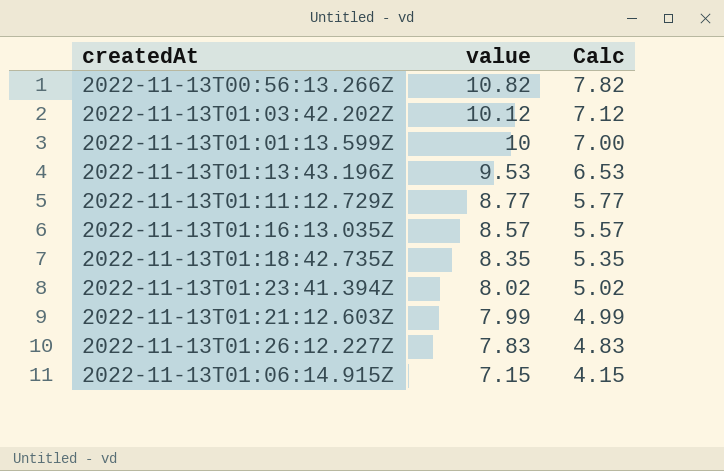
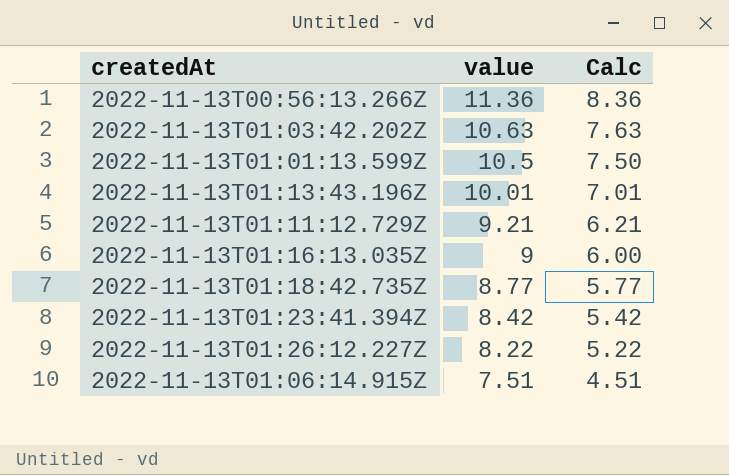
row 2022-11-13T01:21:12.603Z: 7.99 | 4.99 -> none
2022-11-13T00:56:13.266Z | value: 10.82 -> 11.36
2022-11-13T00:56:13.266Z | Calc: 7.82 -> 8.36
2022-11-13T01:03:42.202Z | value: 10.12 -> 10.63
2022-11-13T01:03:42.202Z | Calc: 7.12 -> 7.63
2022-11-13T01:01:13.599Z | value: 10 -> 10.5
2022-11-13T01:01:13.599Z | Calc: 7.00 -> 7.50
2022-11-13T01:13:43.196Z | value: 9.53 -> 10.01
2022-11-13T01:13:43.196Z | Calc: 6.53 -> 7.01
2022-11-13T01:11:12.729Z | value: 8.77 -> 9.21
2022-11-13T01:11:12.729Z | Calc: 5.77 -> 6.21
2022-11-13T01:16:13.035Z | value: 8.57 -> 9
2022-11-13T01:16:13.035Z | Calc: 5.57 -> 6.00
2022-11-13T01:18:42.735Z | value: 8.35 -> 8.77
2022-11-13T01:18:42.735Z | Calc: 5.35 -> 5.77
2022-11-13T01:23:41.394Z | value: 8.02 -> 8.42
2022-11-13T01:23:41.394Z | Calc: 5.02 -> 5.42
2022-11-13T01:26:12.227Z | value: 7.83 -> 8.22
2022-11-13T01:26:12.227Z | Calc: 4.83 -> 5.22
2022-11-13T01:06:14.915Z | value: 7.15 -> 7.51
2022-11-13T01:06:14.915Z | Calc: 4.15 -> 4.51

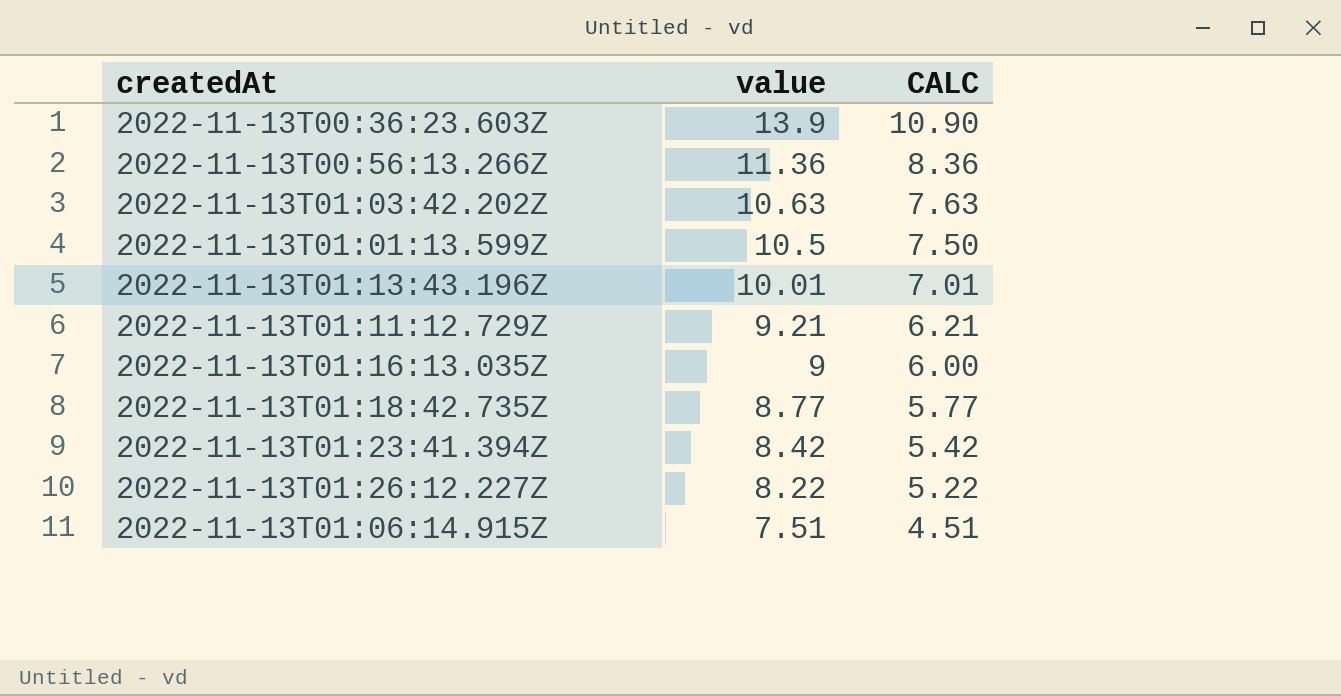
column name: Calc -> CALC
row 2022-11-13T00:36:23.603Z: none -> 13.9 | 10.90

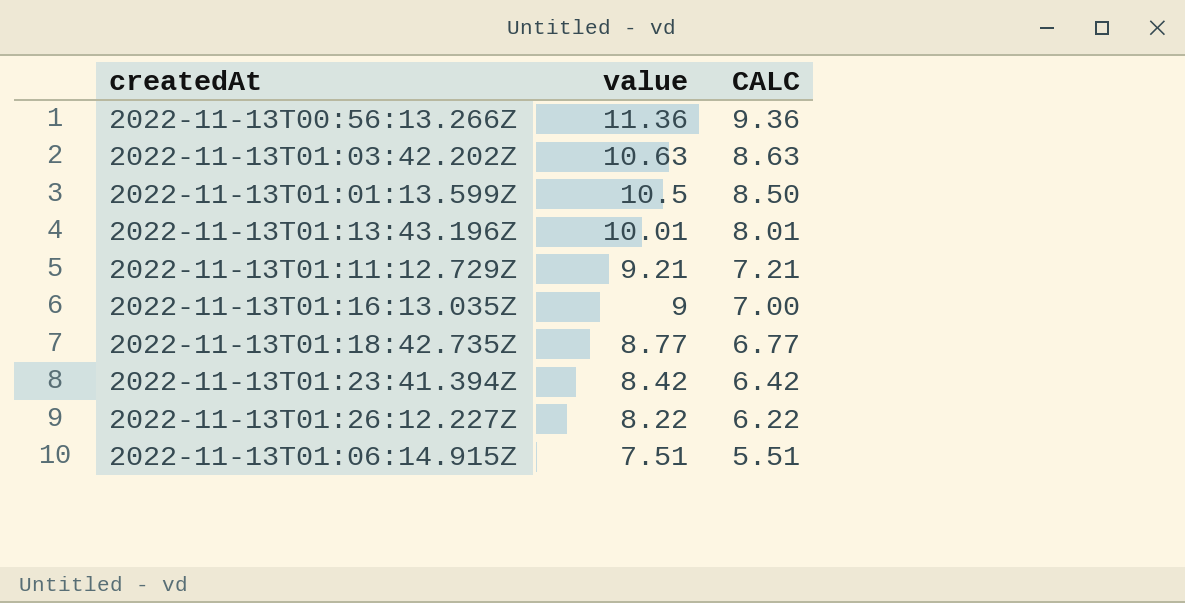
column CALC | formula: [value] - 3 -> [value] - 2
row 2022-11-13T00:36:23.603Z: 13.9 | 10.90 -> none

